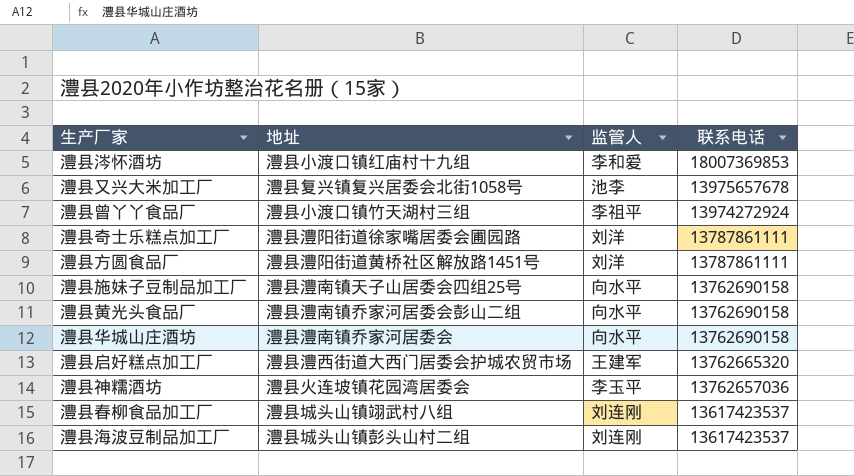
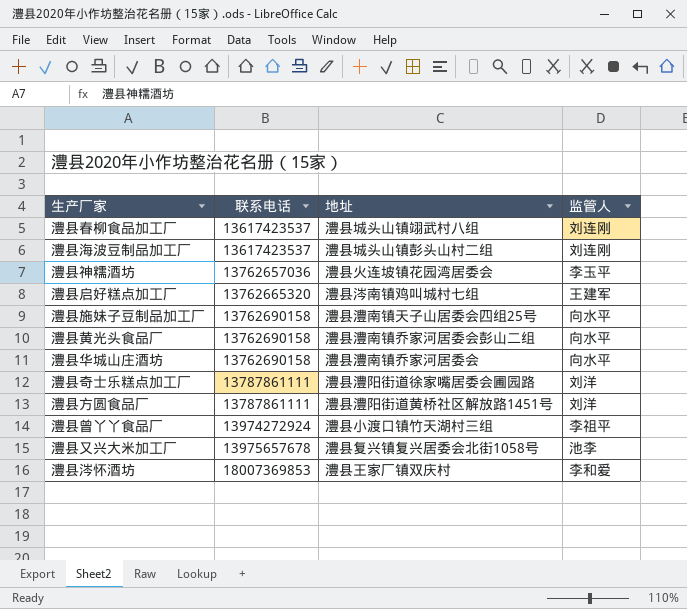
row order: 联系电话 descending -> 联系电话 ascending
column 联系电话 | position: 4 -> 2
澧县启好糕点加工厂 | 地址: 澧县澧西街道大西门居委会护城农贸市场 -> 澧县涔南镇鸡叫城村七组
澧县涔怀酒坊 | 地址: 澧县小渡口镇红庙村十九组 -> 澧县王家厂镇双庆村

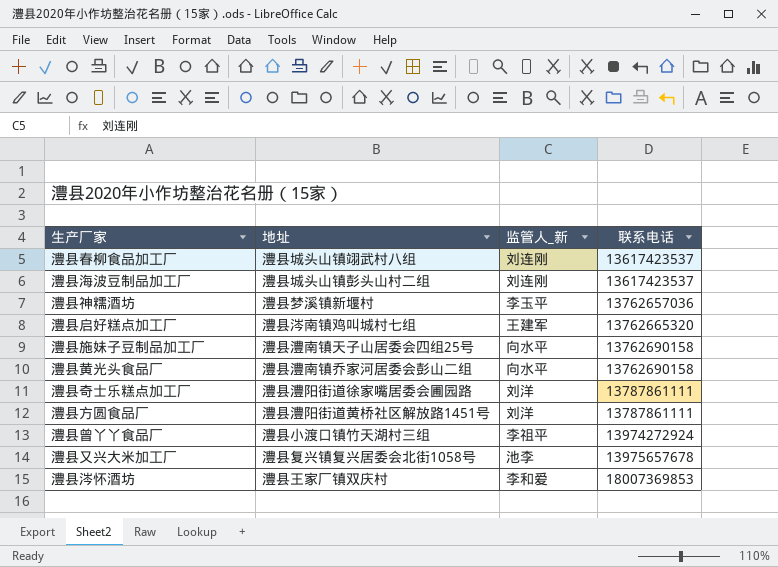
column name: 监管人 -> 监管人_新
column 联系电话 | position: 2 -> 4
row 澧县华城山庄酒坊: 13762690158 | 澧县澧南镇乔家河居委会 | 向水平 -> none
澧县神糯酒坊 | 地址: 澧县火连坡镇花园湾居委会 -> 澧县梦溪镇新堰村

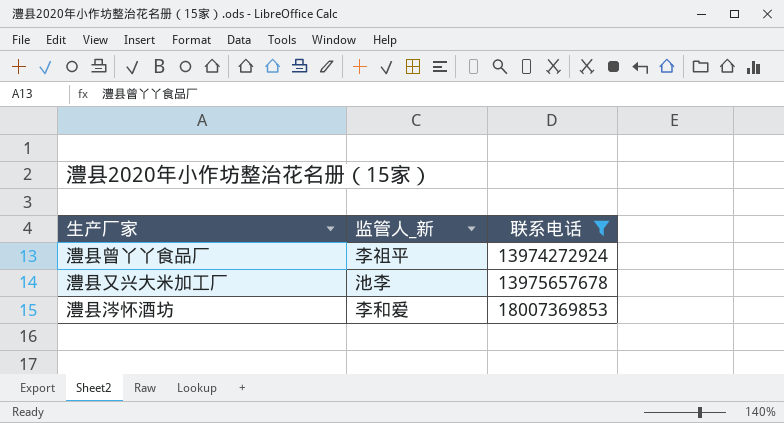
filter: none -> 联系电话 >= 13974272924
column 地址 | position: 2 -> none

